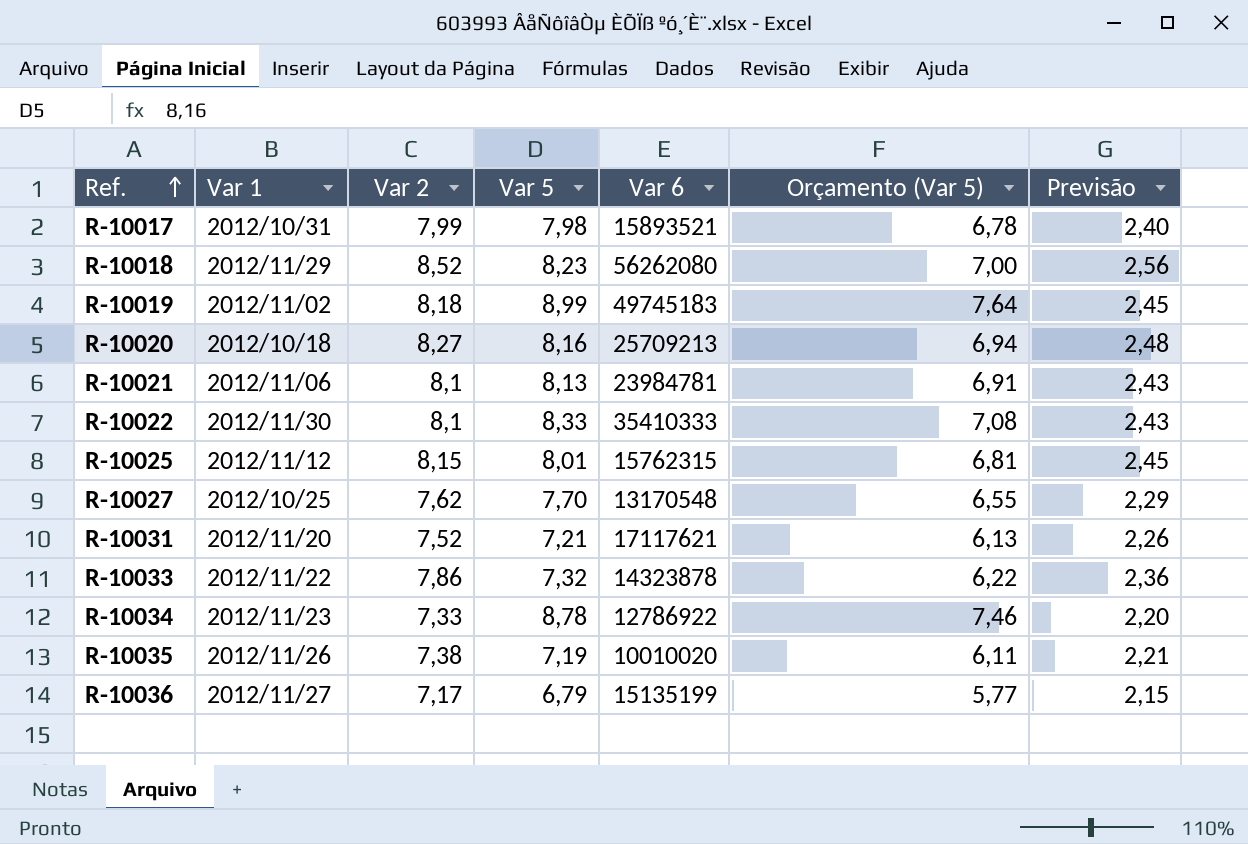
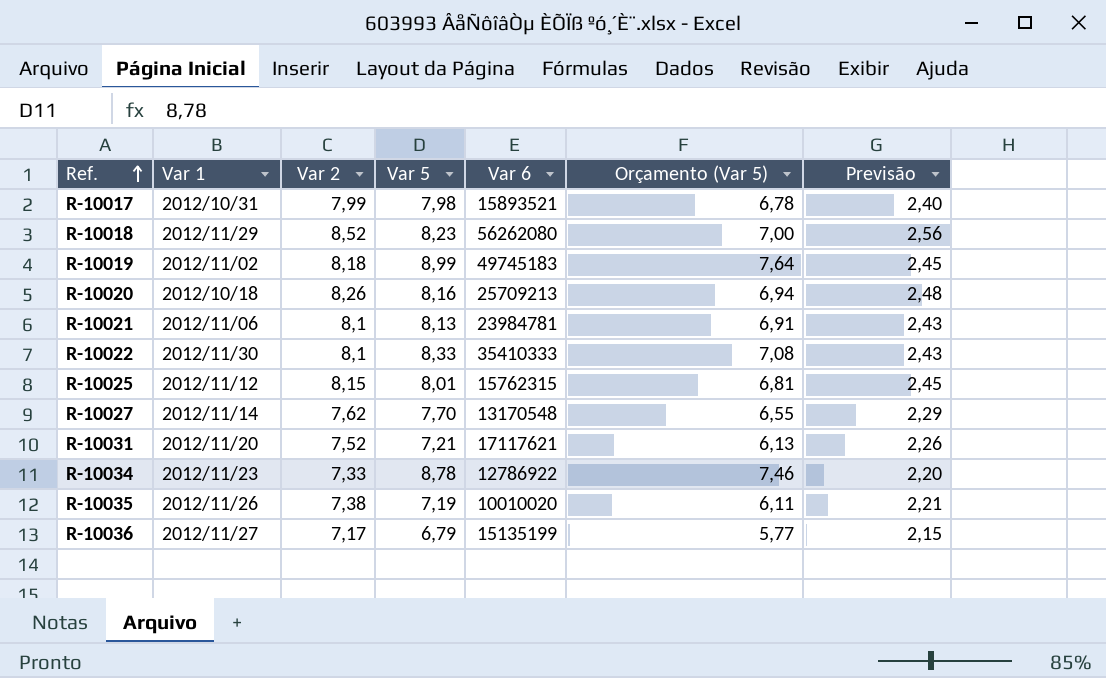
row R-10033: 2012/11/22 | 7,86 | 7,32 | 14323878 | 6,22 | 2,36 -> none
R-10020 | Var 2: 8,27 -> 8,26
R-10027 | Var 1: 2012/10/25 -> 2012/11/14

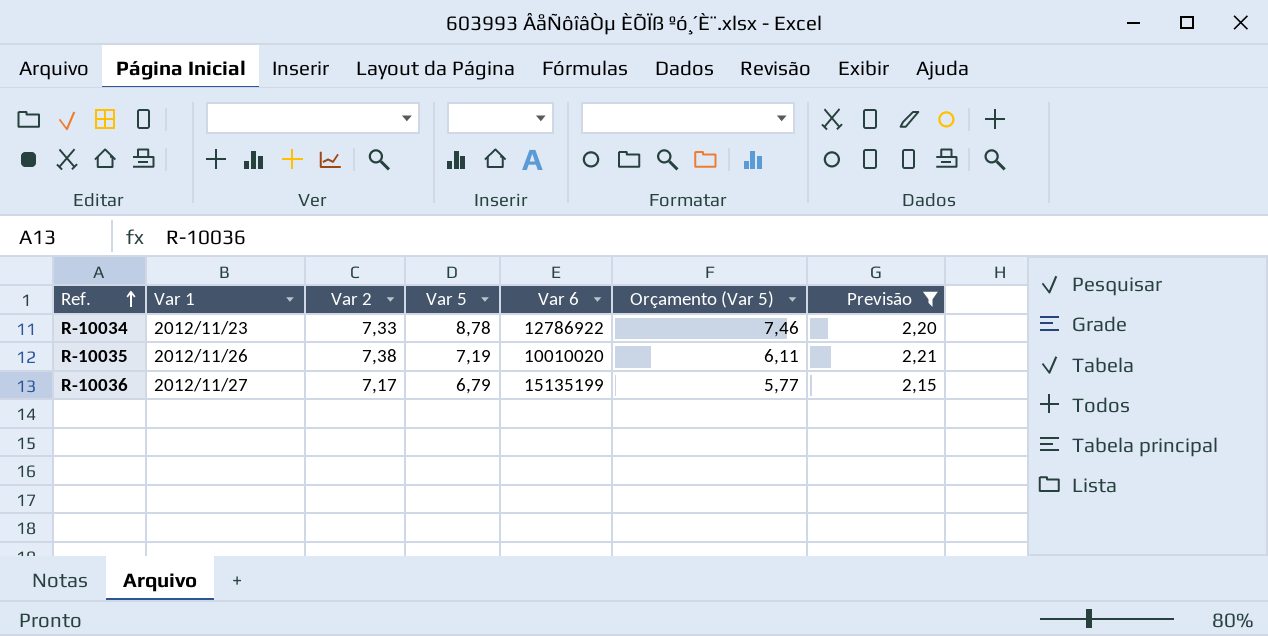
filter: none -> Previsão <= 2,21

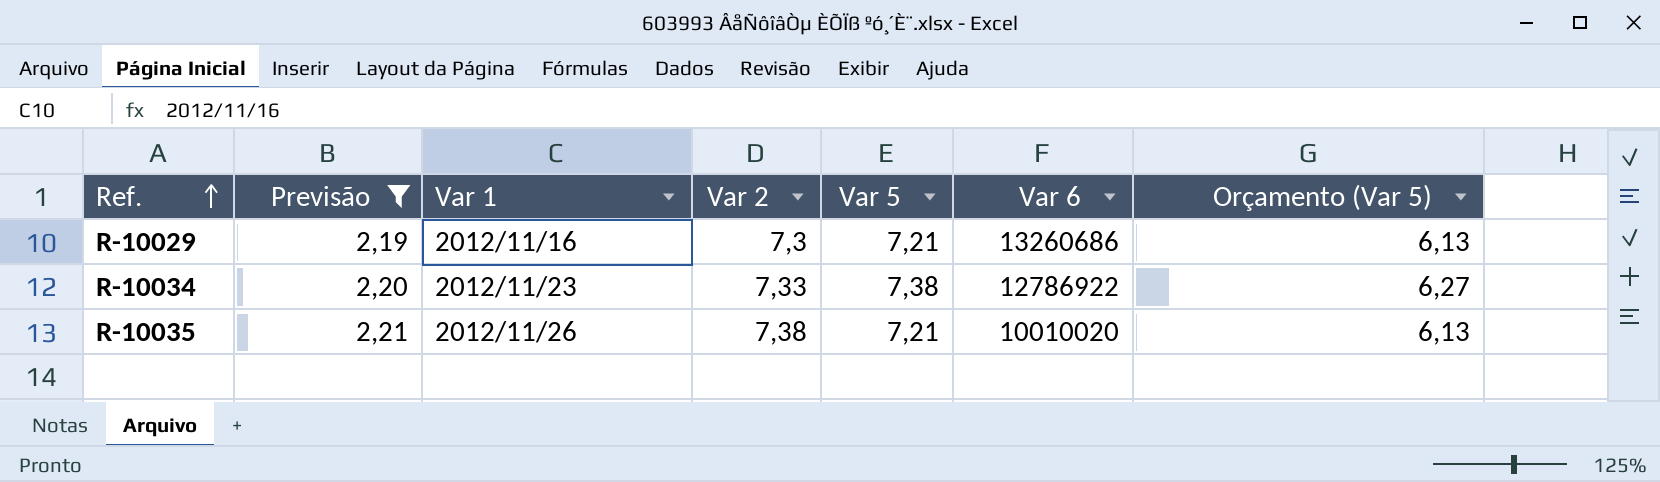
column Previsão | position: 7 -> 2
row R-10036: 2012/11/27 | 7,17 | 6,79 | 15135199 | 5,77 | 2,15 -> none
row R-10029: none -> 2,19 | 2012/11/16 | 7,3 | 7,21 | 13260686 | 6,13
R-10034 | Var 5: 8,78 -> 7,38
R-10034 | Orçamento (Var 5): 7,46 -> 6,27
R-10035 | Var 5: 7,19 -> 7,21
R-10035 | Orçamento (Var 5): 6,11 -> 6,13

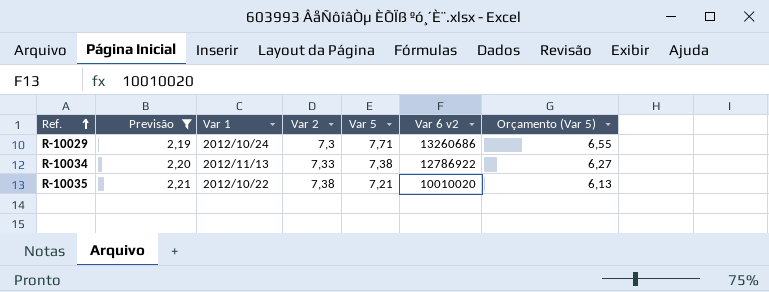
column name: Var 6 -> Var 6 v2
R-10029 | Var 1: 2012/11/16 -> 2012/10/24
R-10029 | Var 5: 7,21 -> 7,71
R-10029 | Orçamento (Var 5): 6,13 -> 6,55
R-10034 | Var 1: 2012/11/23 -> 2012/11/13
R-10035 | Var 1: 2012/11/26 -> 2012/10/22

